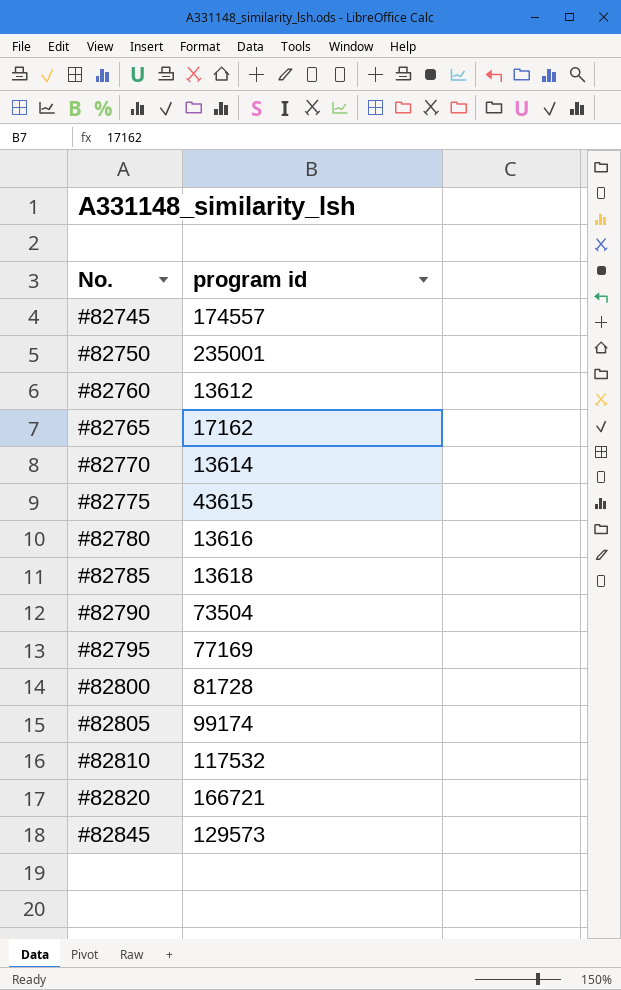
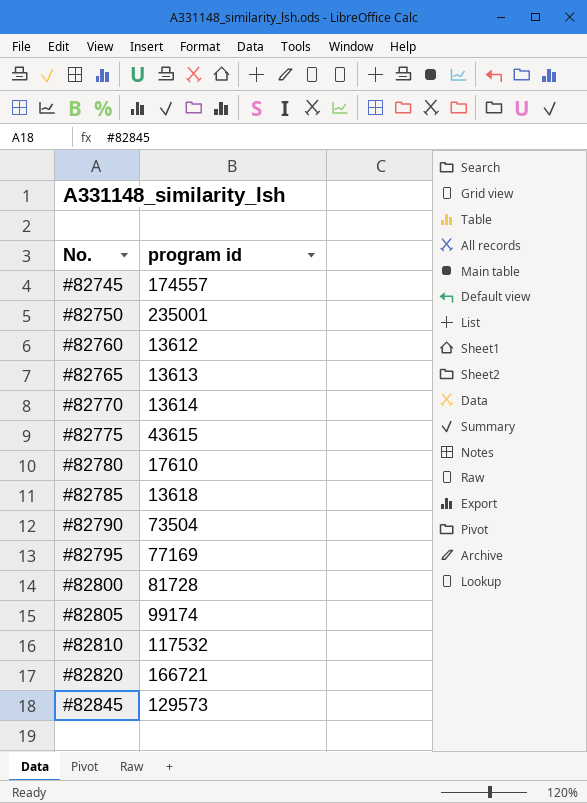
#82765 | program id: 17162 -> 13613
#82780 | program id: 13616 -> 17610

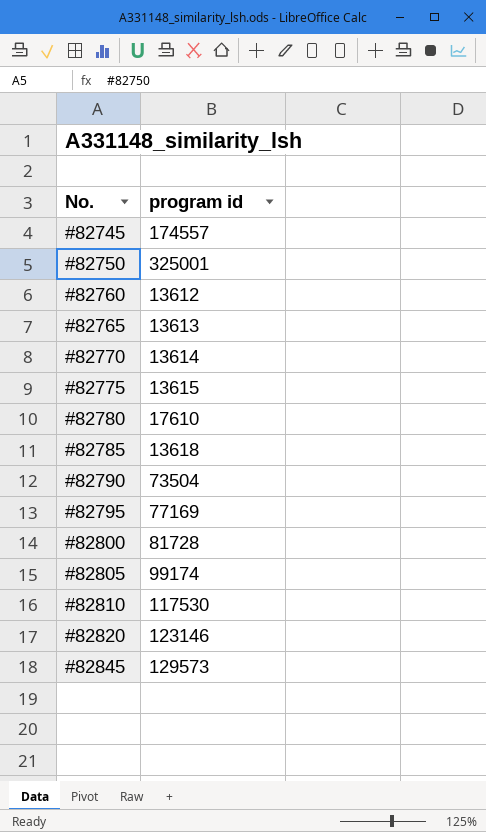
#82750 | program id: 235001 -> 325001
#82775 | program id: 43615 -> 13615
#82810 | program id: 117532 -> 117530
#82820 | program id: 166721 -> 123146

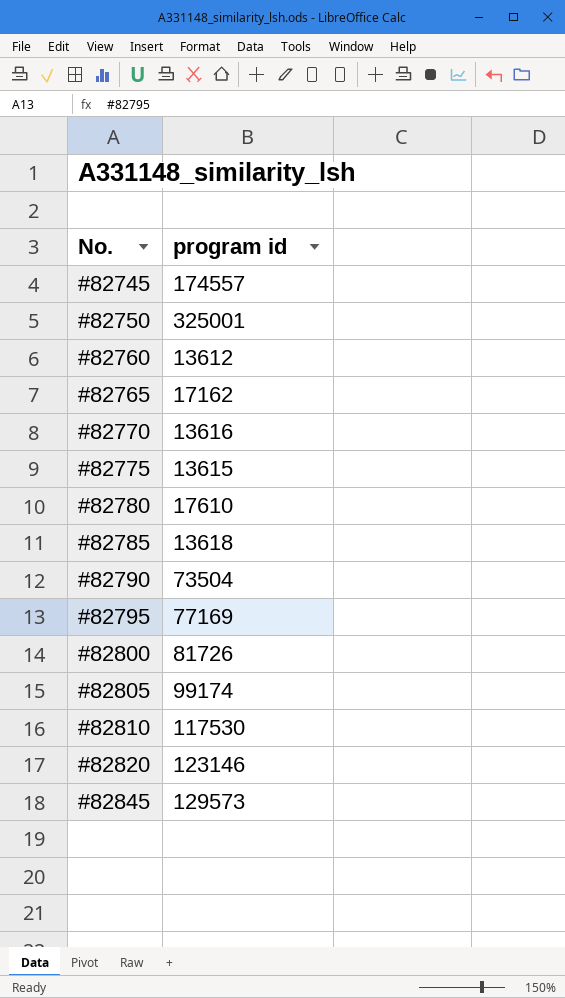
#82765 | program id: 13613 -> 17162
#82770 | program id: 13614 -> 13616
#82800 | program id: 81728 -> 81726

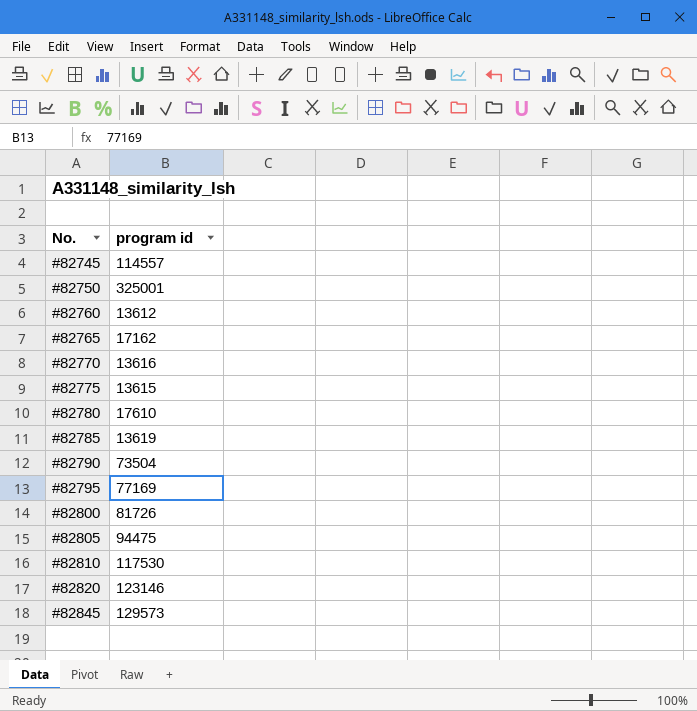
#82745 | program id: 174557 -> 114557
#82785 | program id: 13618 -> 13619
#82805 | program id: 99174 -> 94475

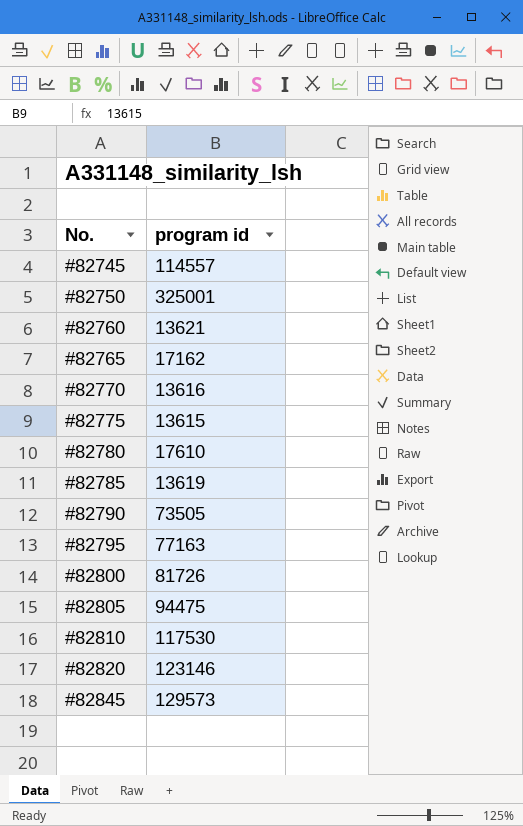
#82760 | program id: 13612 -> 13621
#82790 | program id: 73504 -> 73505
#82795 | program id: 77169 -> 77163

